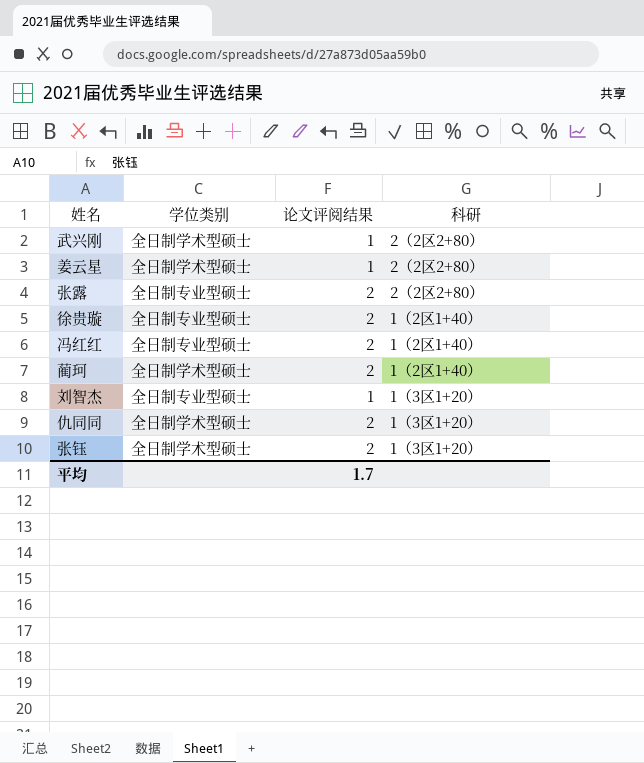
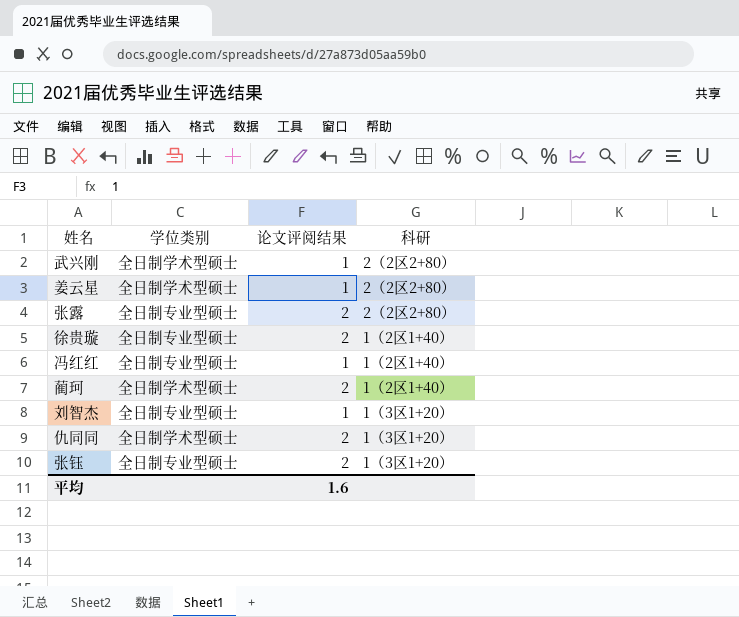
冯红红 | 论文评阅结果: 2 -> 1
张钰 | 学位类别: 全日制学术型硕士 -> 全日制专业型硕士
平均 | 论文评阅结果: 1.7 -> 1.6

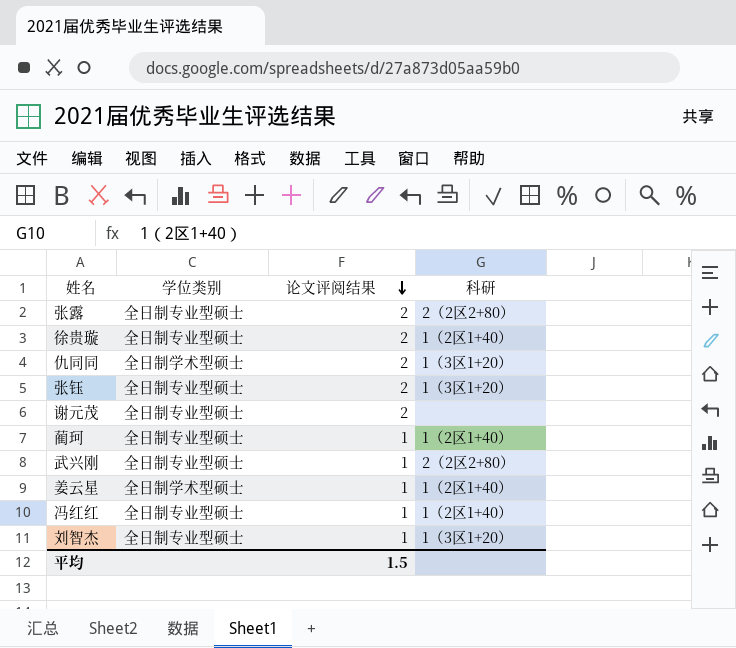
row order: none -> 论文评阅结果 descending
row 谢元茂: none -> 全日制专业型硕士 | 2 | none
蔺珂 | 学位类别: 全日制学术型硕士 -> 全日制专业型硕士
蔺珂 | 论文评阅结果: 2 -> 1
武兴刚 | 学位类别: 全日制学术型硕士 -> 全日制专业型硕士
姜云星 | 科研: 2（2区2+80） -> 1（2区1+40）
平均 | 论文评阅结果: 1.6 -> 1.5

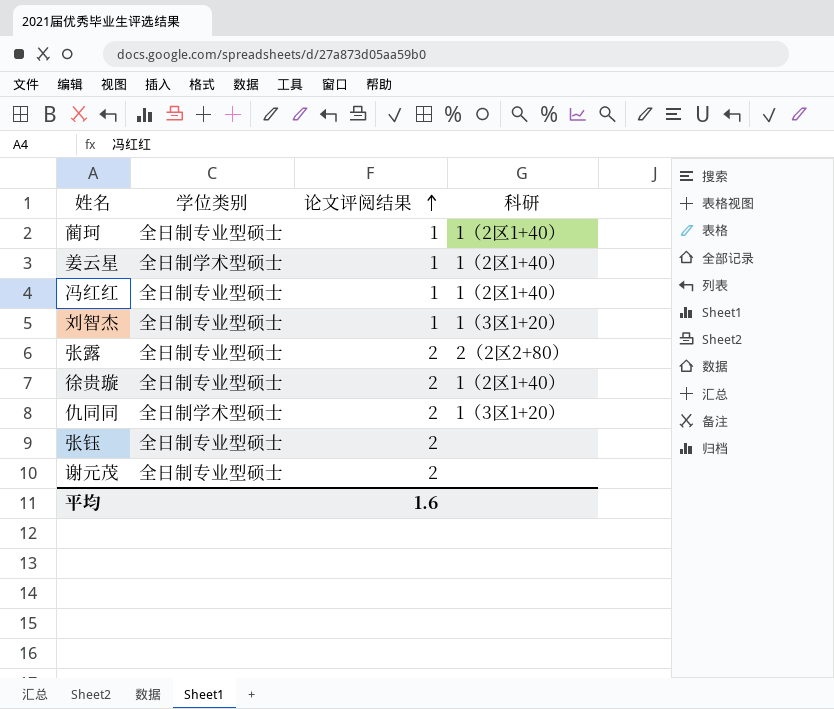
row order: 论文评阅结果 descending -> 论文评阅结果 ascending
row 武兴刚: 全日制专业型硕士 | 1 | 2（2区2+80） -> none
张钰 | 科研: 1（3区1+20） -> none
平均 | 论文评阅结果: 1.5 -> 1.6

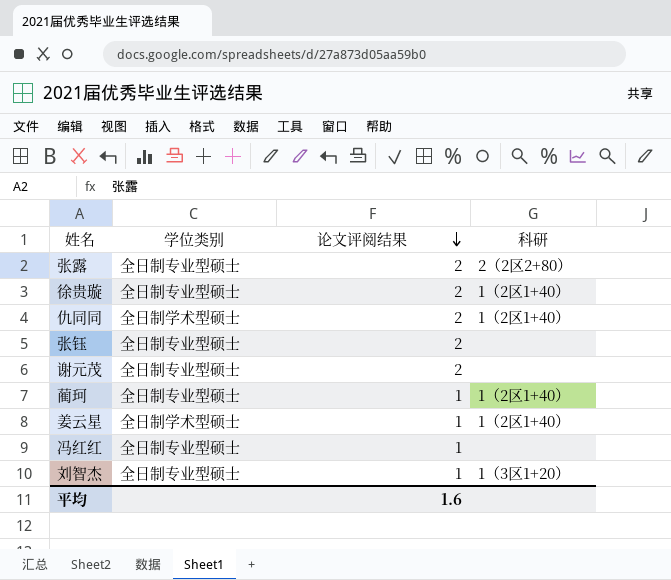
row order: 论文评阅结果 ascending -> 论文评阅结果 descending
仇同同 | 科研: 1（3区1+20） -> 1（2区1+40）
冯红红 | 科研: 1（2区1+40） -> none

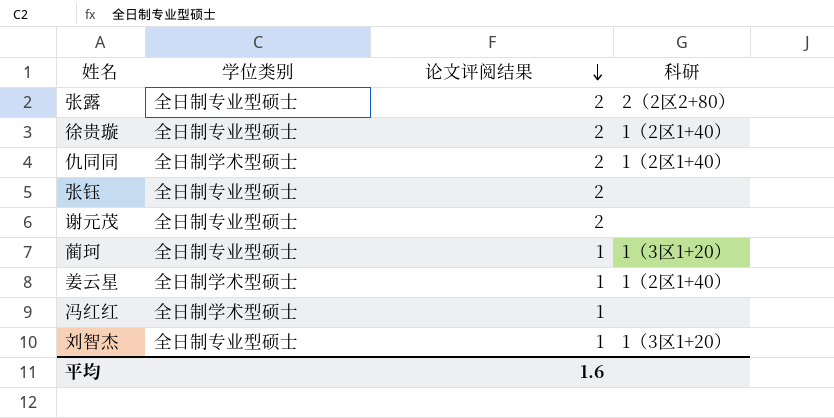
蔺珂 | 科研: 1（2区1+40） -> 1（3区1+20）
冯红红 | 学位类别: 全日制专业型硕士 -> 全日制学术型硕士

